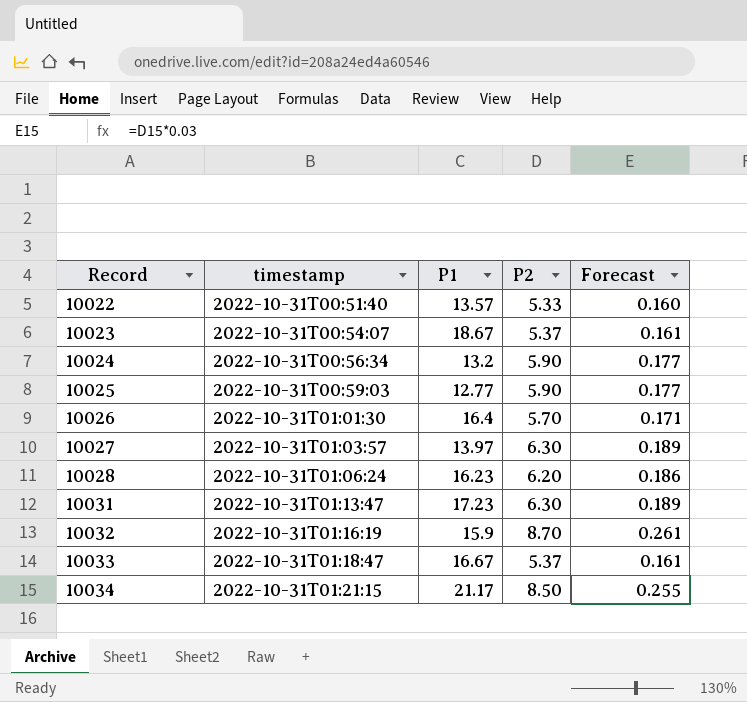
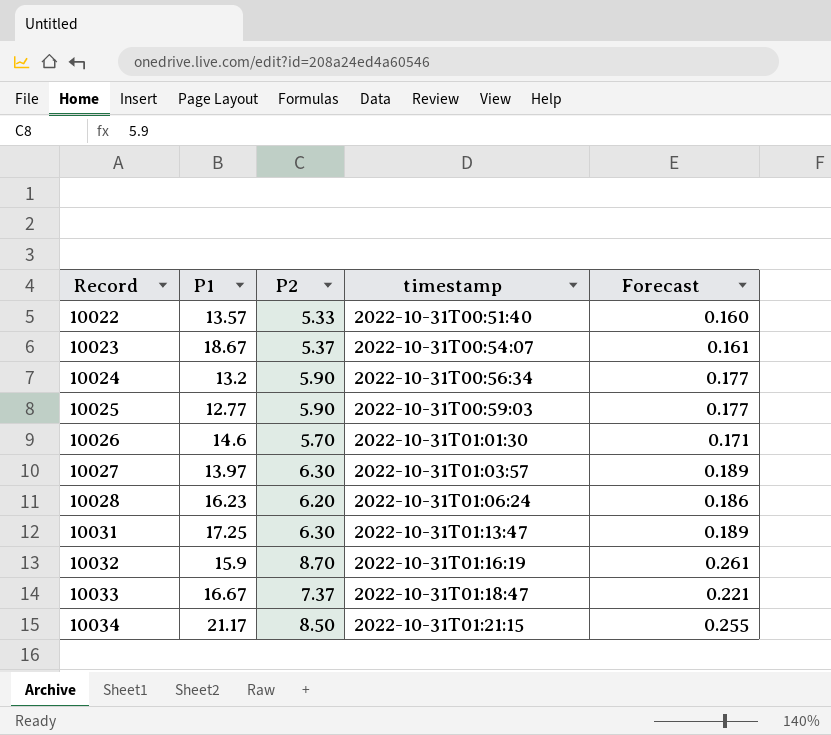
column timestamp | position: 2 -> 4
10026 | P1: 16.4 -> 14.6
10031 | P1: 17.23 -> 17.25
10033 | P2: 5.37 -> 7.37
10033 | Forecast: 0.161 -> 0.221

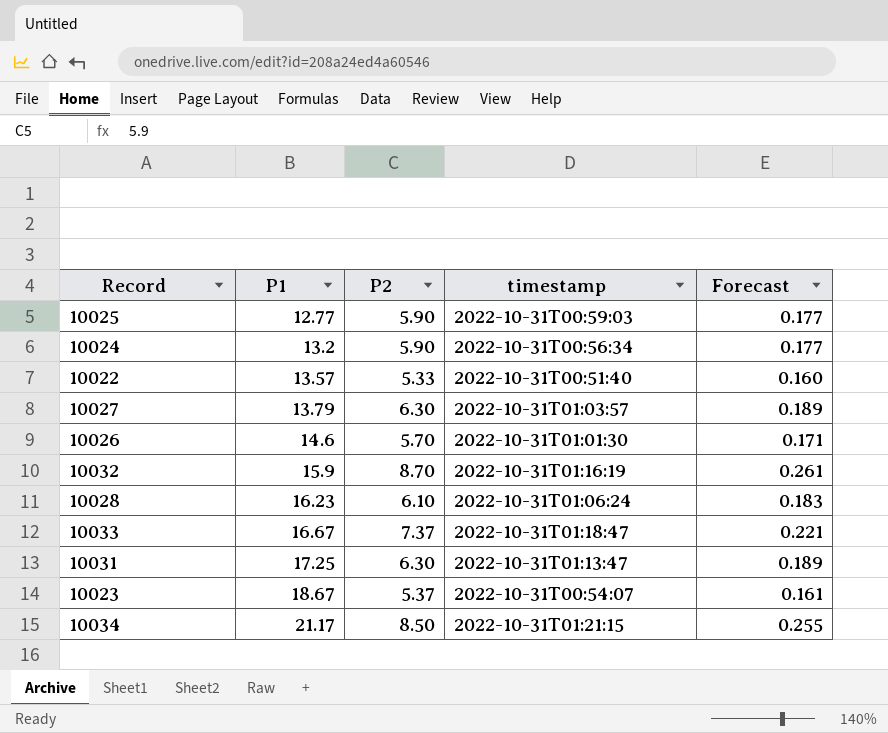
row order: Record ascending -> P1 ascending
10027 | P1: 13.97 -> 13.79
10028 | P2: 6.20 -> 6.10
10028 | Forecast: 0.186 -> 0.183

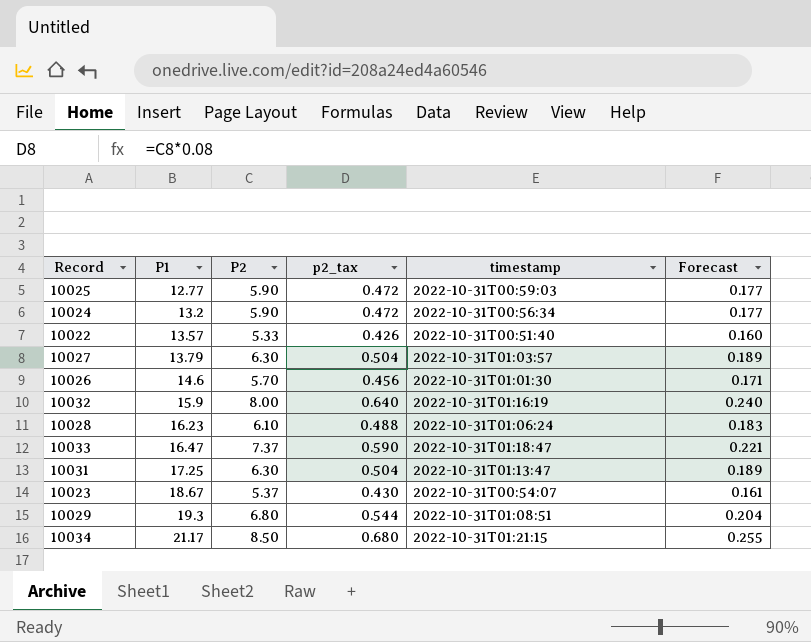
column p2_tax | formula: none -> [P2] * 0.08
10032 | P2: 8.70 -> 8.00
10032 | Forecast: 0.261 -> 0.240
10033 | P1: 16.67 -> 16.47
row 10029: none -> 19.3 | 6.80 | 0.544 | 2022-10-31T01:08:51 | 0.204

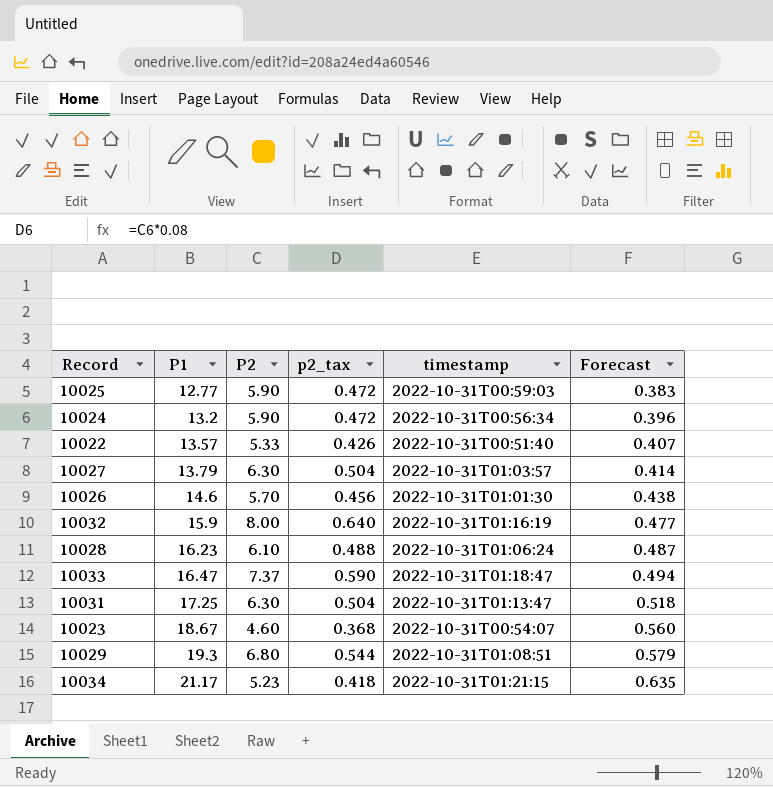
column Forecast | formula: [P2] * 0.03 -> [P1] * 0.03
10023 | P2: 5.37 -> 4.60
10023 | p2_tax: 0.430 -> 0.368
10034 | P2: 8.50 -> 5.23
10034 | p2_tax: 0.680 -> 0.418

